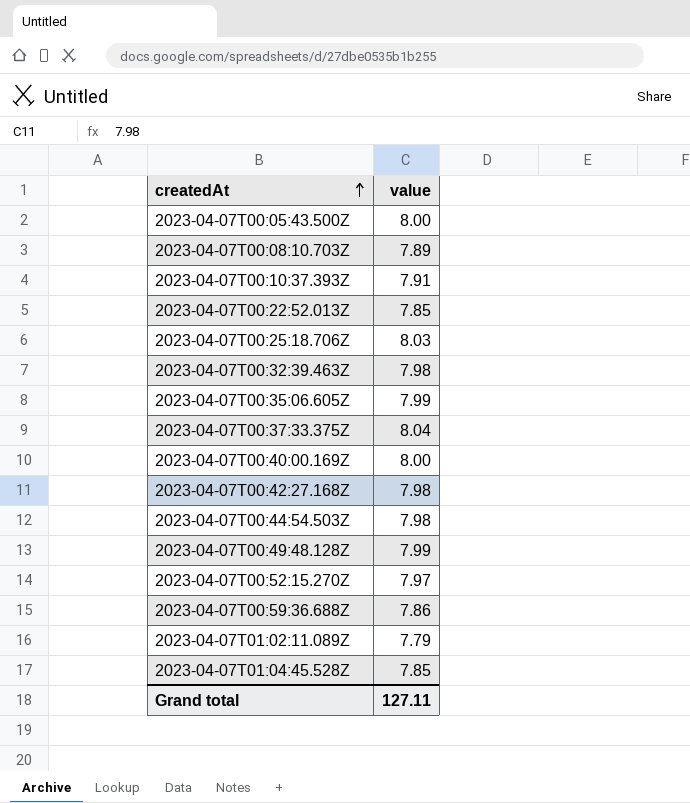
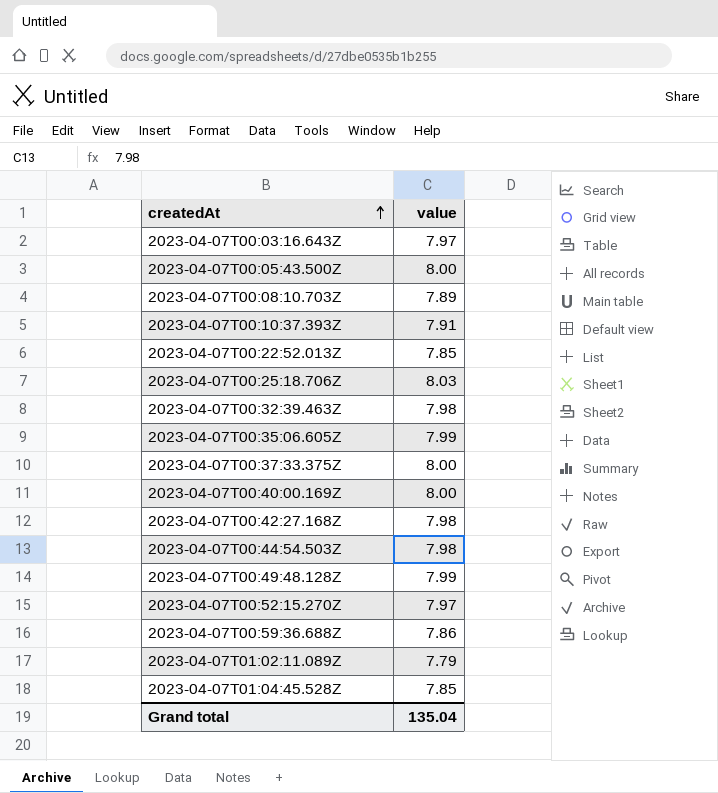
row 2023-04-07T00:03:16.643Z: none -> 7.97
2023-04-07T00:37:33.375Z | value: 8.04 -> 8.00
Grand total | value: 127.11 -> 135.04

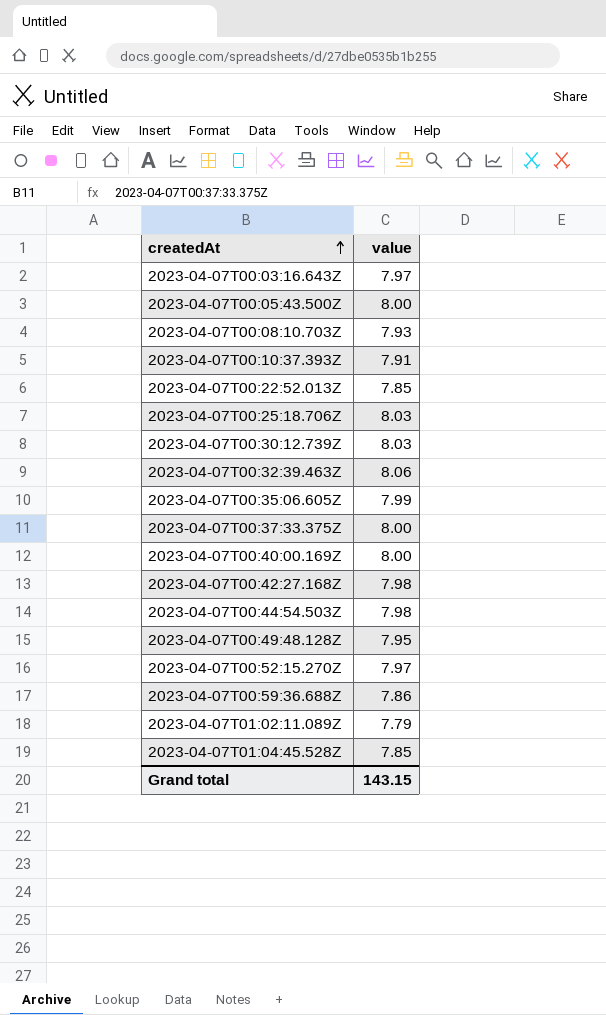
2023-04-07T00:08:10.703Z | value: 7.89 -> 7.93
row 2023-04-07T00:30:12.739Z: none -> 8.03
2023-04-07T00:32:39.463Z | value: 7.98 -> 8.06
2023-04-07T00:49:48.128Z | value: 7.99 -> 7.95
Grand total | value: 135.04 -> 143.15

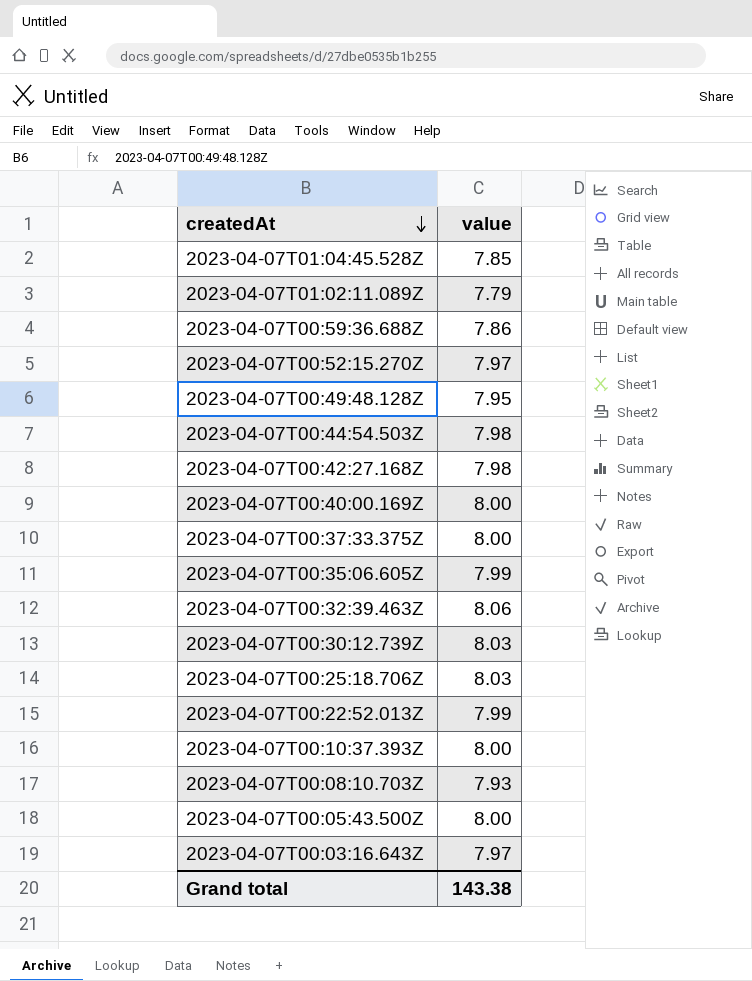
row order: createdAt ascending -> createdAt descending
2023-04-07T00:22:52.013Z | value: 7.85 -> 7.99
2023-04-07T00:10:37.393Z | value: 7.91 -> 8.00
Grand total | value: 143.15 -> 143.38

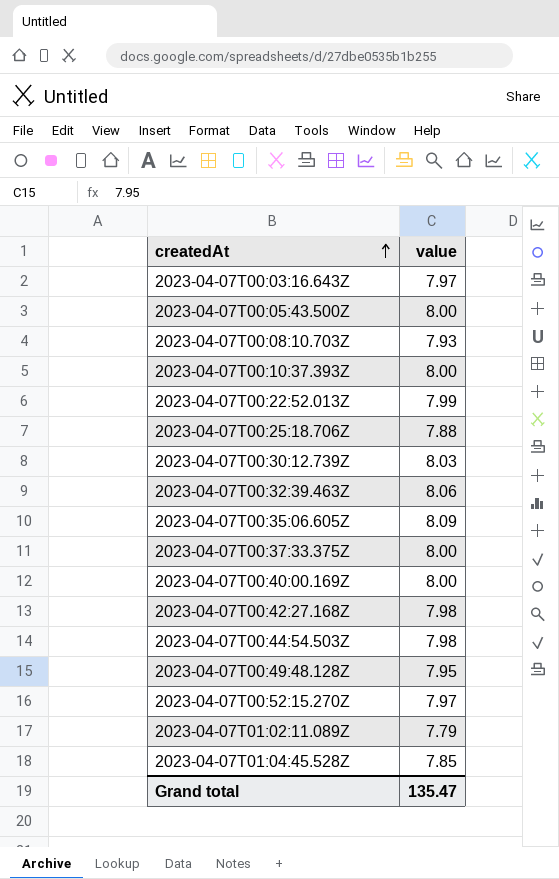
row order: createdAt descending -> createdAt ascending
row 2023-04-07T00:59:36.688Z: 7.86 -> none
2023-04-07T00:25:18.706Z | value: 8.03 -> 7.88
2023-04-07T00:35:06.605Z | value: 7.99 -> 8.09
Grand total | value: 143.38 -> 135.47

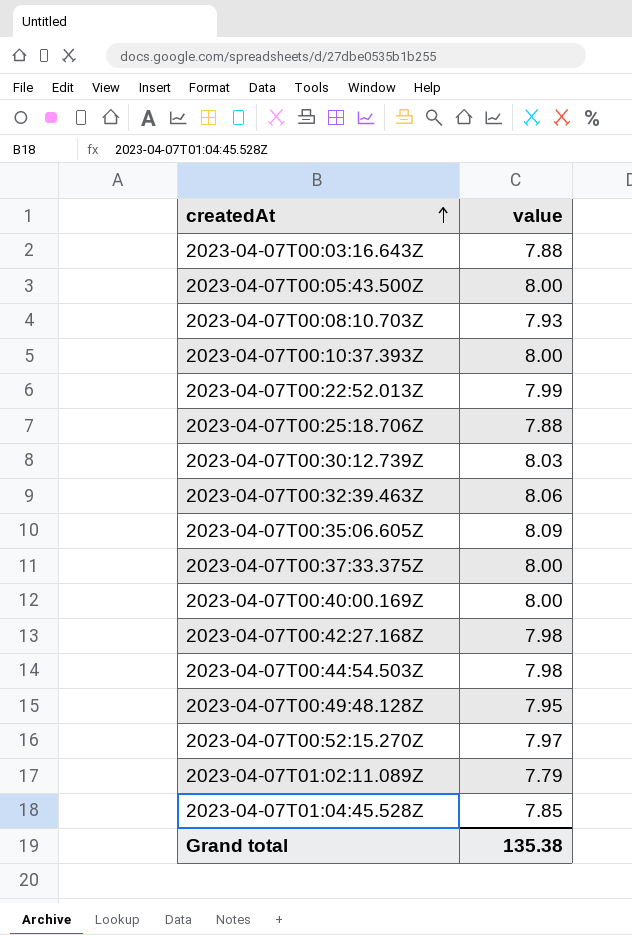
2023-04-07T00:03:16.643Z | value: 7.97 -> 7.88
Grand total | value: 135.47 -> 135.38

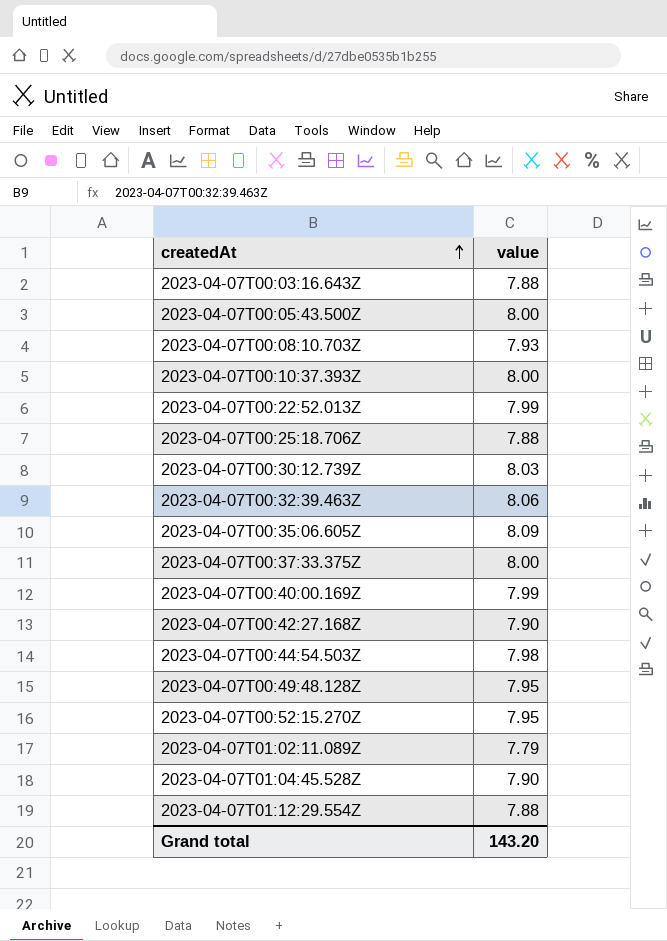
2023-04-07T00:40:00.169Z | value: 8.00 -> 7.99
2023-04-07T00:42:27.168Z | value: 7.98 -> 7.90
2023-04-07T00:52:15.270Z | value: 7.97 -> 7.95
2023-04-07T01:04:45.528Z | value: 7.85 -> 7.90
row 2023-04-07T01:12:29.554Z: none -> 7.88
Grand total | value: 135.38 -> 143.20

